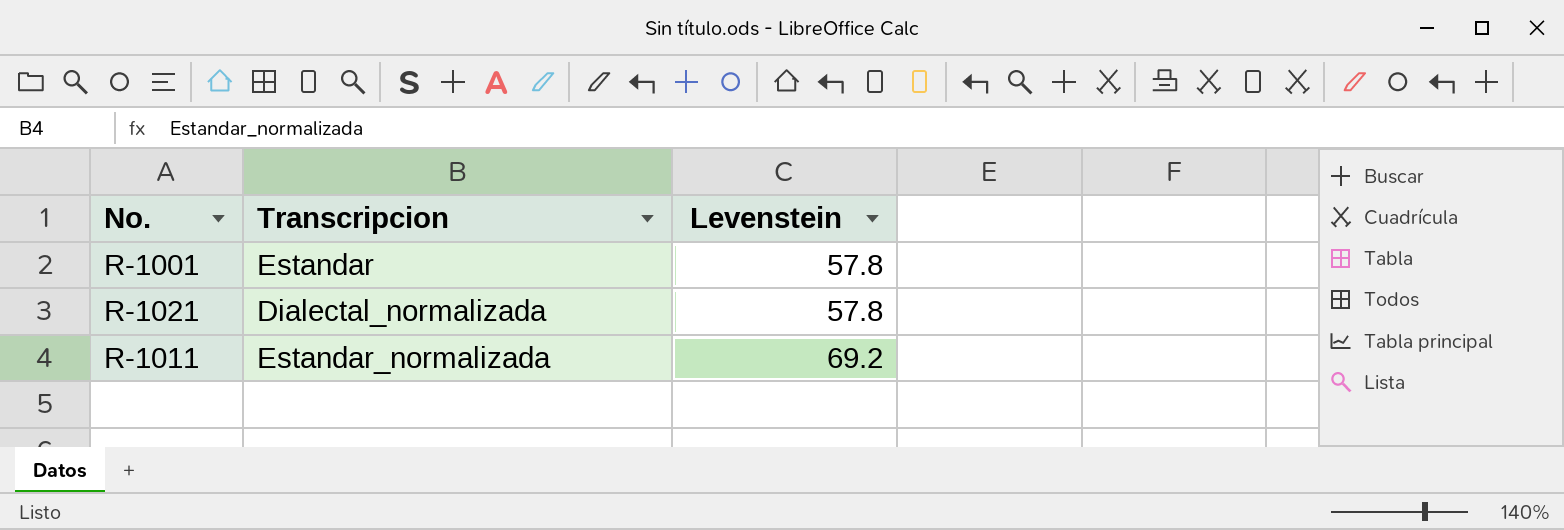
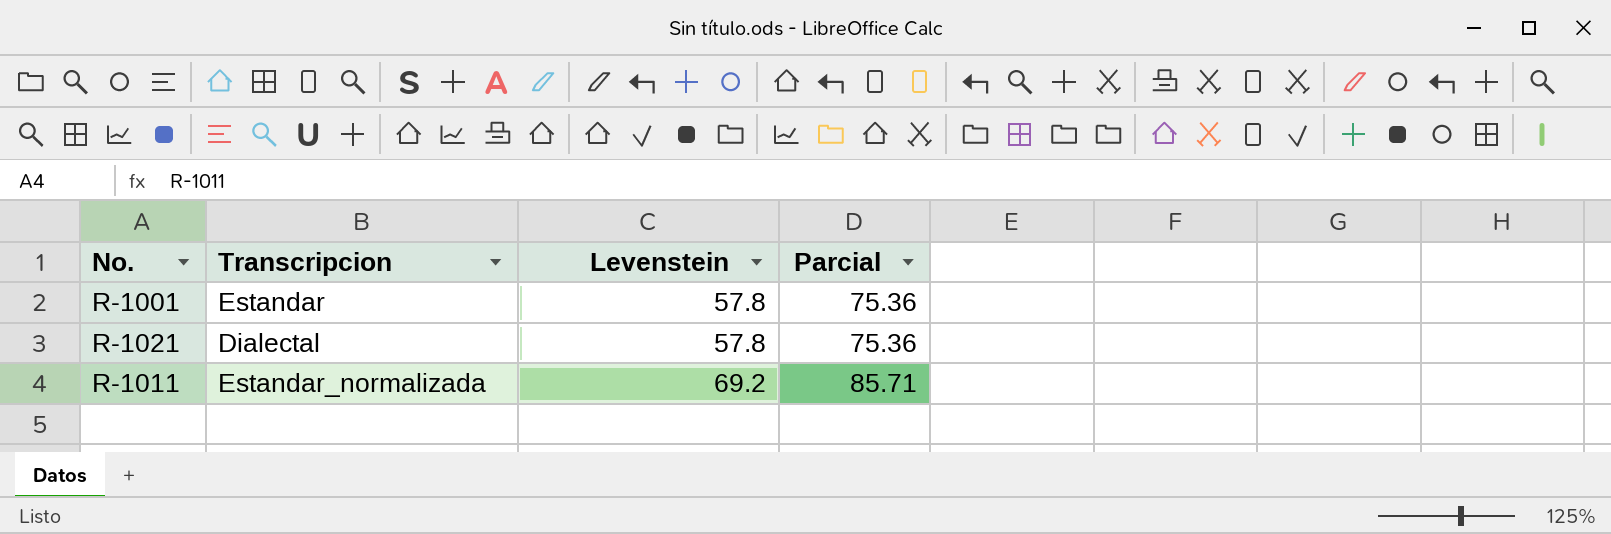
column Parcial | position: none -> 4
R-1021 | Transcripcion: Dialectal_normalizada -> Dialectal

